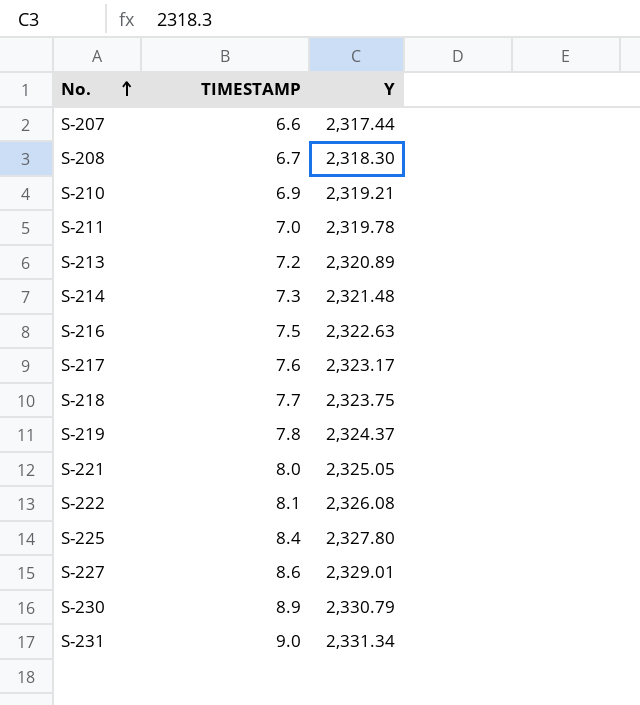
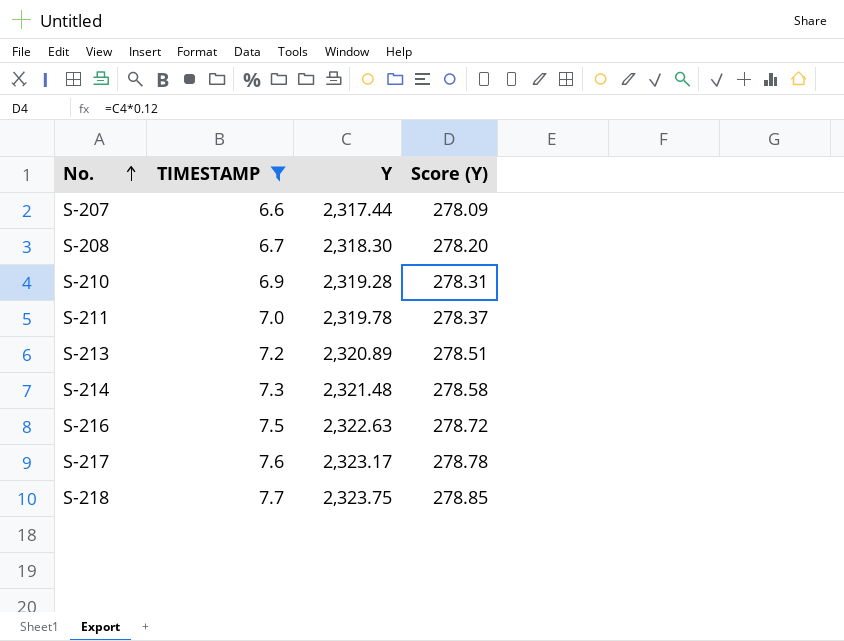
filter: none -> TIMESTAMP <= 7.7
column Score (Y) | formula: none -> [Y] * 0.12
S-210 | Y: 2,319.21 -> 2,319.28

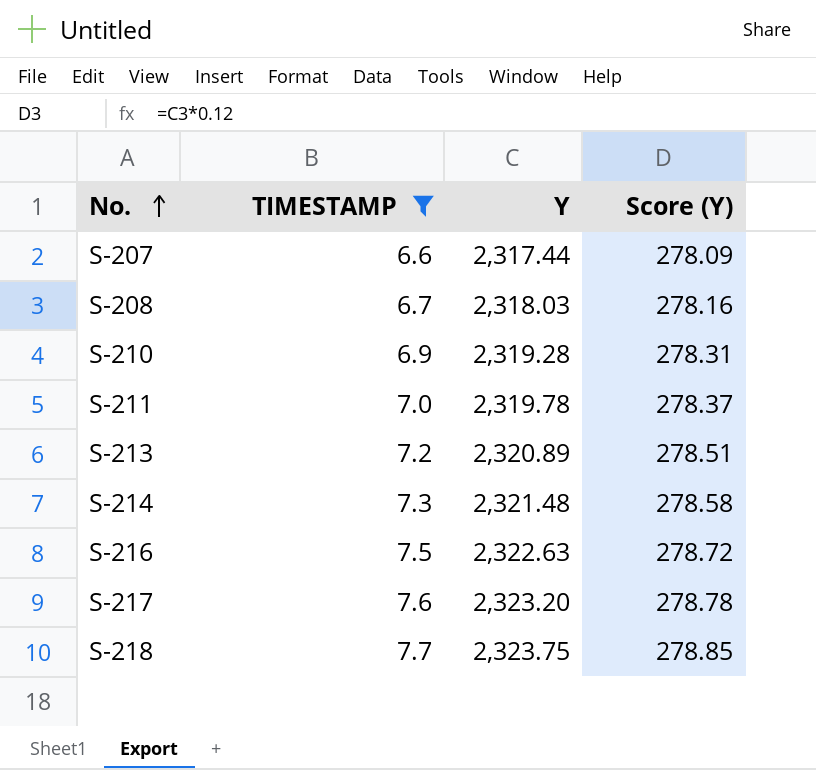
S-208 | Y: 2,318.30 -> 2,318.03
S-208 | Score (Y): 278.20 -> 278.16
S-217 | Y: 2,323.17 -> 2,323.20

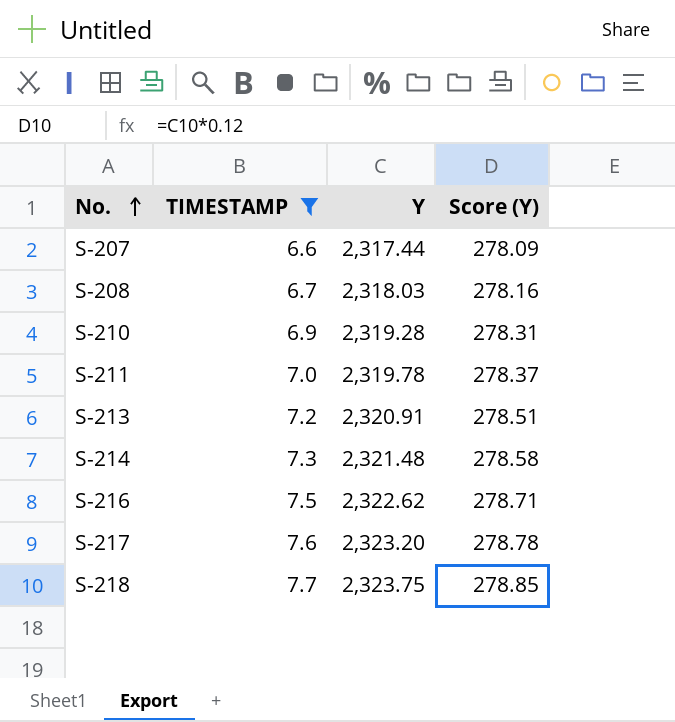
S-213 | Y: 2,320.89 -> 2,320.91
S-216 | Y: 2,322.63 -> 2,322.62
S-216 | Score (Y): 278.72 -> 278.71

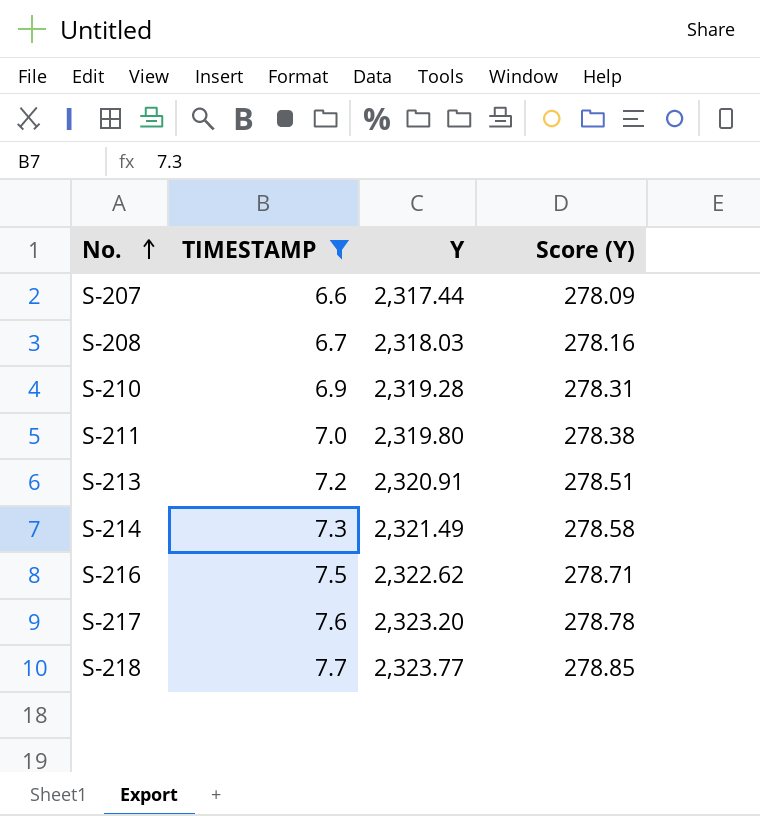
S-211 | Y: 2,319.78 -> 2,319.80
S-211 | Score (Y): 278.37 -> 278.38
S-214 | Y: 2,321.48 -> 2,321.49
S-218 | Y: 2,323.75 -> 2,323.77

